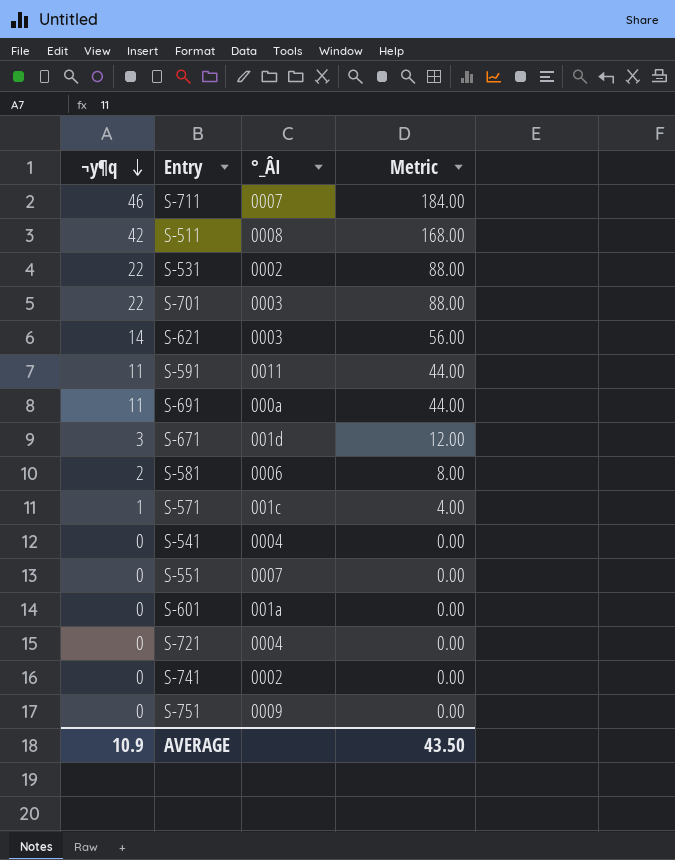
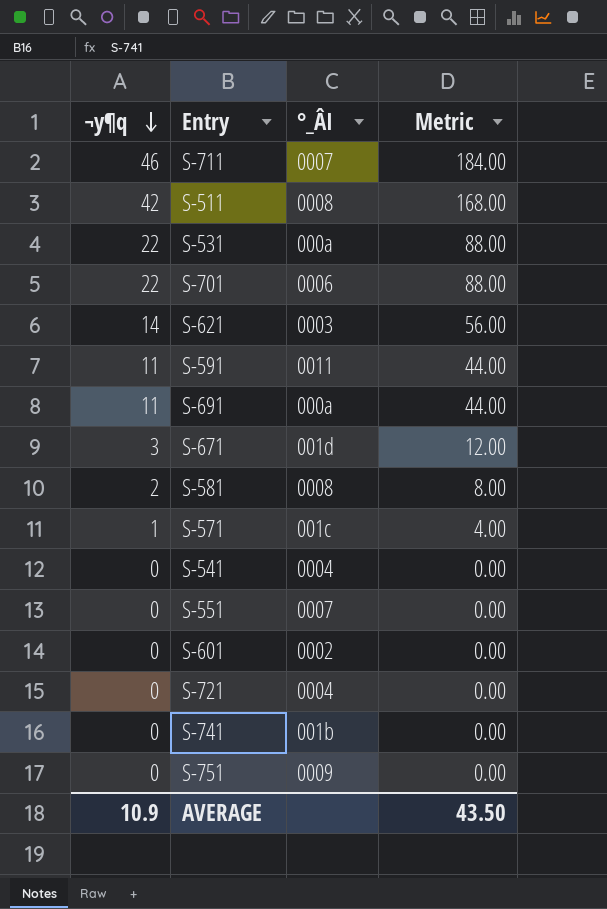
S-531 | °_ÂI: 0002 -> 000a
S-701 | °_ÂI: 0003 -> 0006
S-581 | °_ÂI: 0006 -> 0008
S-601 | °_ÂI: 001a -> 0002
S-741 | °_ÂI: 0002 -> 001b

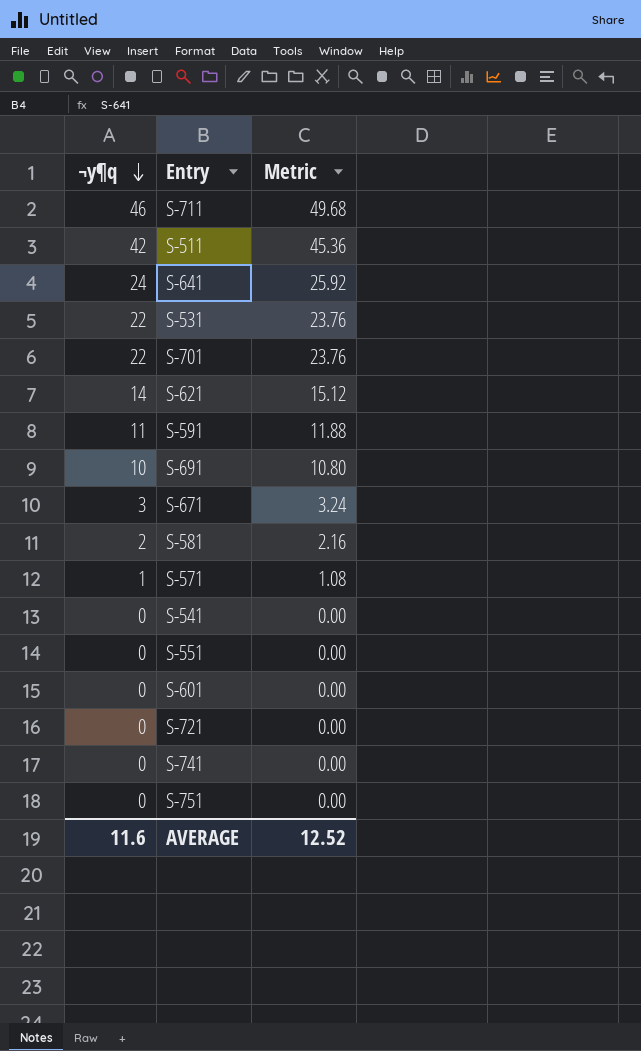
column °_ÂI | position: 3 -> none
column Metric | formula: [¬y¶q] * 4 -> [¬y¶q] * 1.08
row S-641: none -> 24 | 25.92
S-691 | ¬y¶q: 11 -> 10
AVERAGE | ¬y¶q: 10.9 -> 11.6
AVERAGE | Metric: 43.50 -> 12.52

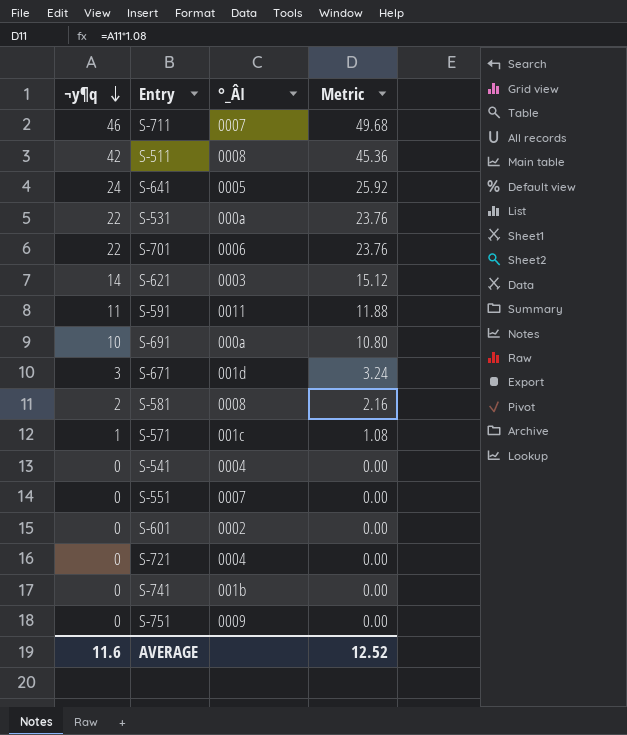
column °_ÂI | position: none -> 3

